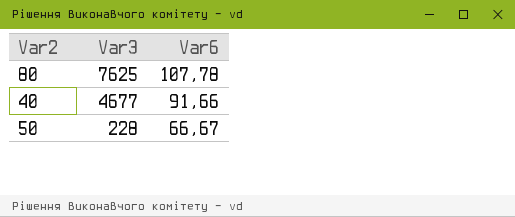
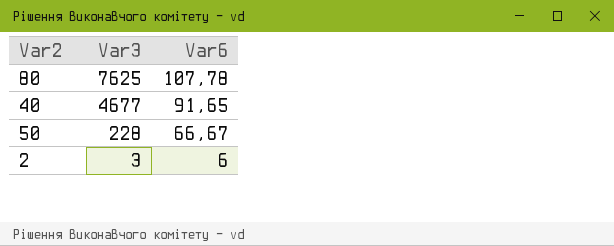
40 | Var6: 91,66 -> 91,65
row 2: none -> 3 | 6

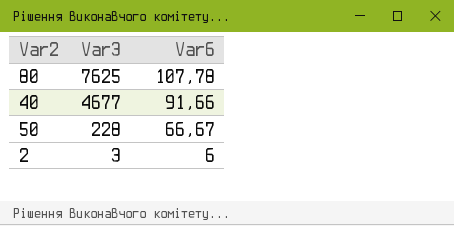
40 | Var6: 91,65 -> 91,66

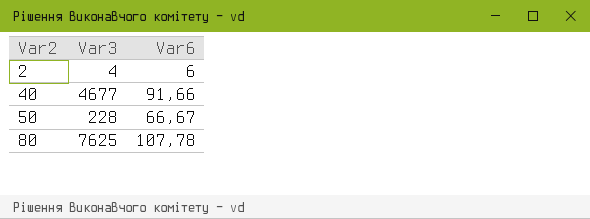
row order: Var3 descending -> Var2 ascending
2 | Var3: 3 -> 4

